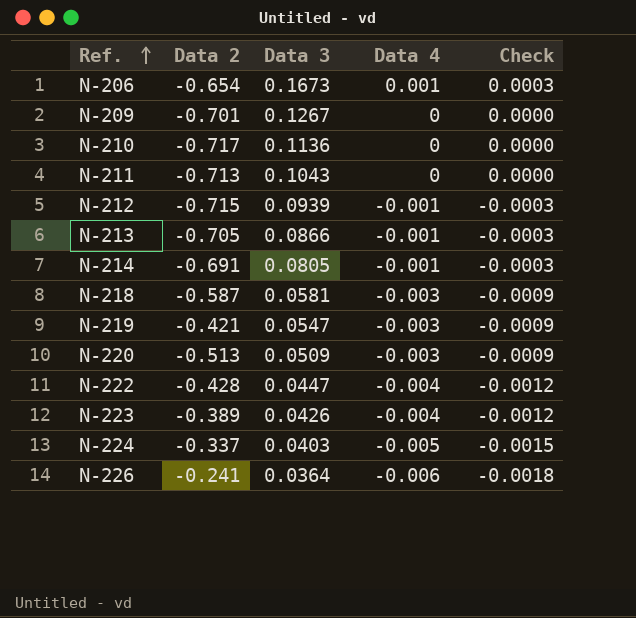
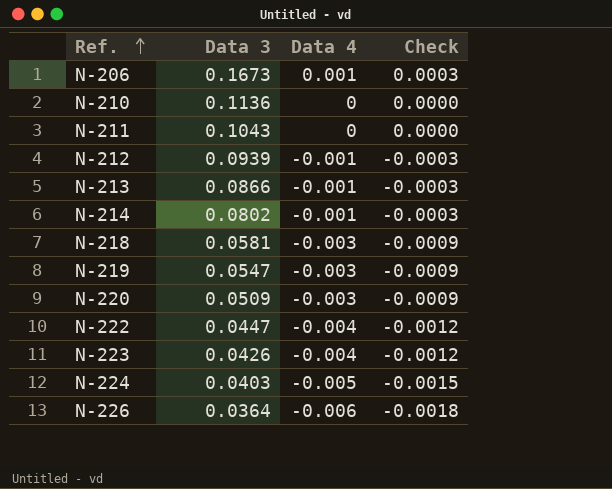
column Data 2 | position: 2 -> none
row N-209: -0.701 | 0.1267 | 0 | 0.0000 -> none
N-214 | Data 3: 0.0805 -> 0.0802

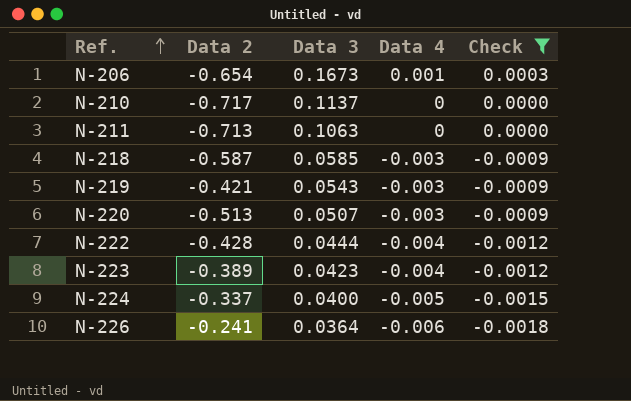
filter: none -> Check != -0.0003
column Data 2 | position: none -> 2
N-210 | Data 3: 0.1136 -> 0.1137
N-211 | Data 3: 0.1043 -> 0.1063
N-218 | Data 3: 0.0581 -> 0.0585
N-219 | Data 3: 0.0547 -> 0.0543
N-220 | Data 3: 0.0509 -> 0.0507
N-222 | Data 3: 0.0447 -> 0.0444
N-223 | Data 3: 0.0426 -> 0.0423
N-224 | Data 3: 0.0403 -> 0.0400

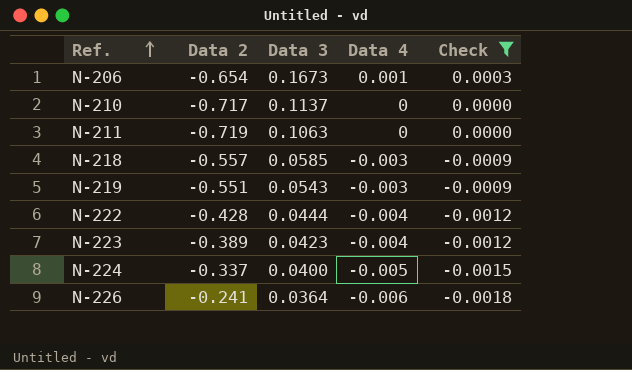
row N-220: -0.513 | 0.0507 | -0.003 | -0.0009 -> none
N-211 | Data 2: -0.713 -> -0.719
N-218 | Data 2: -0.587 -> -0.557
N-219 | Data 2: -0.421 -> -0.551

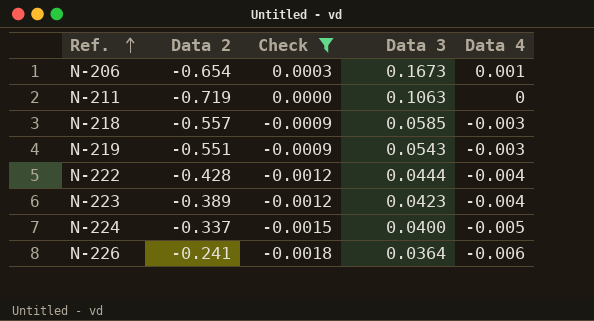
column Check | position: 5 -> 3
row N-210: -0.717 | 0.1137 | 0 | 0.0000 -> none

